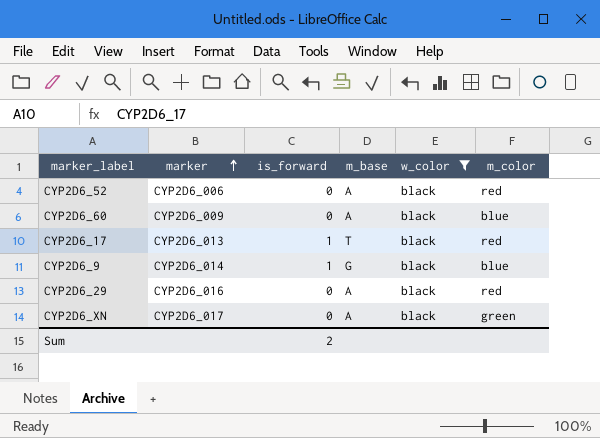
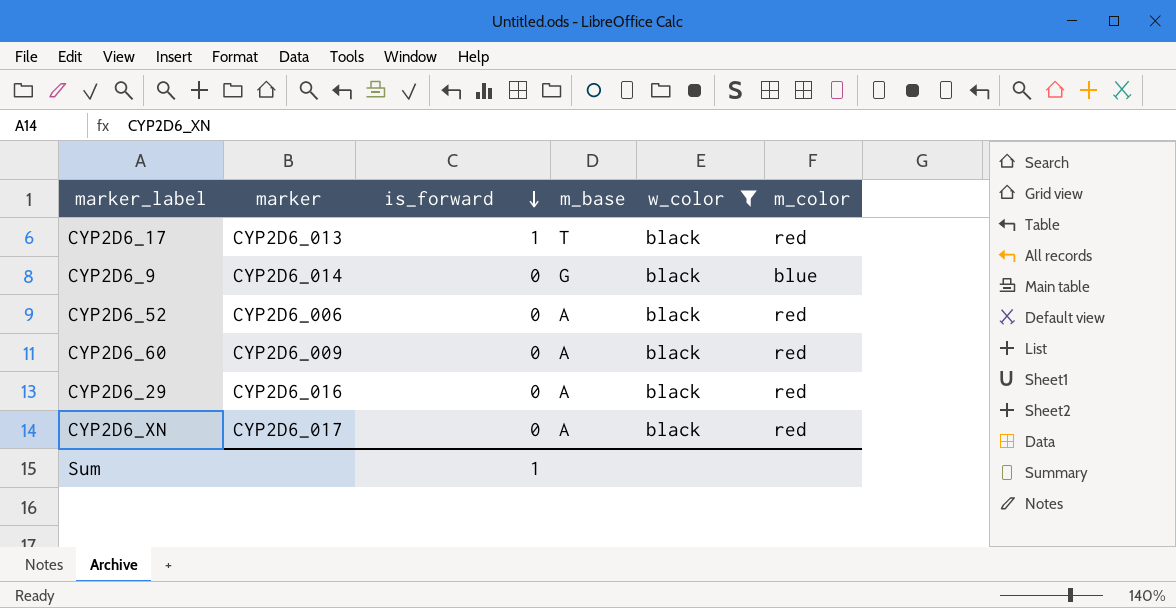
row order: marker ascending -> is_forward descending
CYP2D6_9 | is_forward: 1 -> 0
CYP2D6_60 | m_color: blue -> red
CYP2D6_XN | m_color: green -> red
Sum | is_forward: 2 -> 1

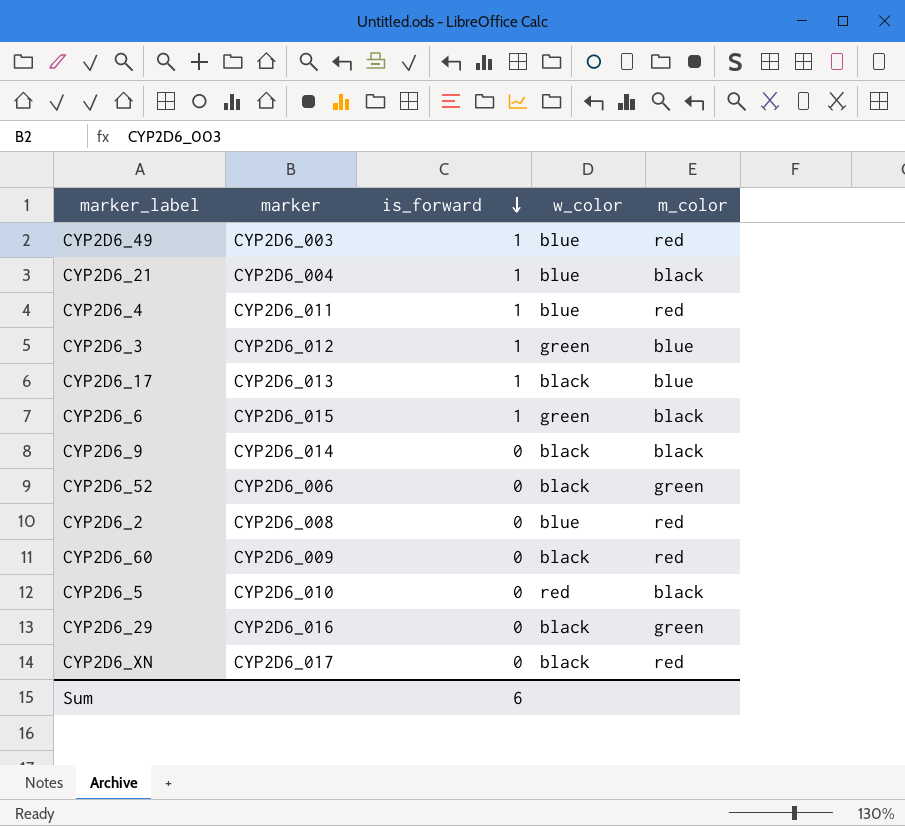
filter: w_color = black -> none
column m_base | position: 4 -> none
CYP2D6_17 | m_color: red -> blue
CYP2D6_9 | m_color: blue -> black
CYP2D6_52 | m_color: red -> green
CYP2D6_29 | m_color: red -> green
Sum | is_forward: 1 -> 6

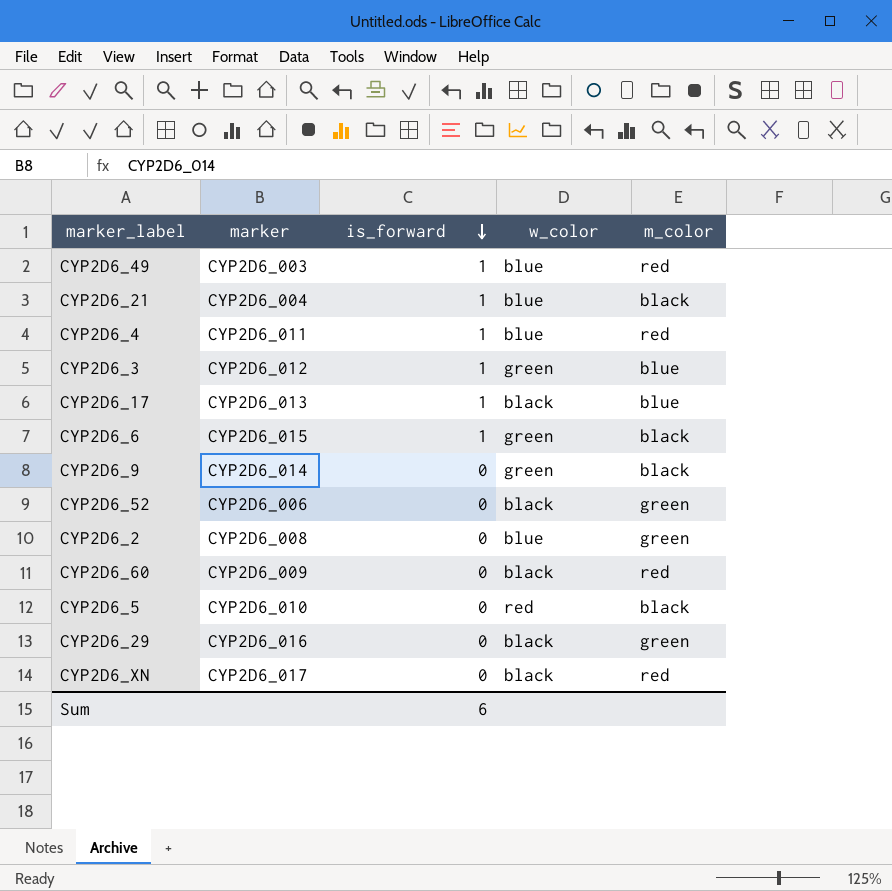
CYP2D6_9 | w_color: black -> green
CYP2D6_2 | m_color: red -> green

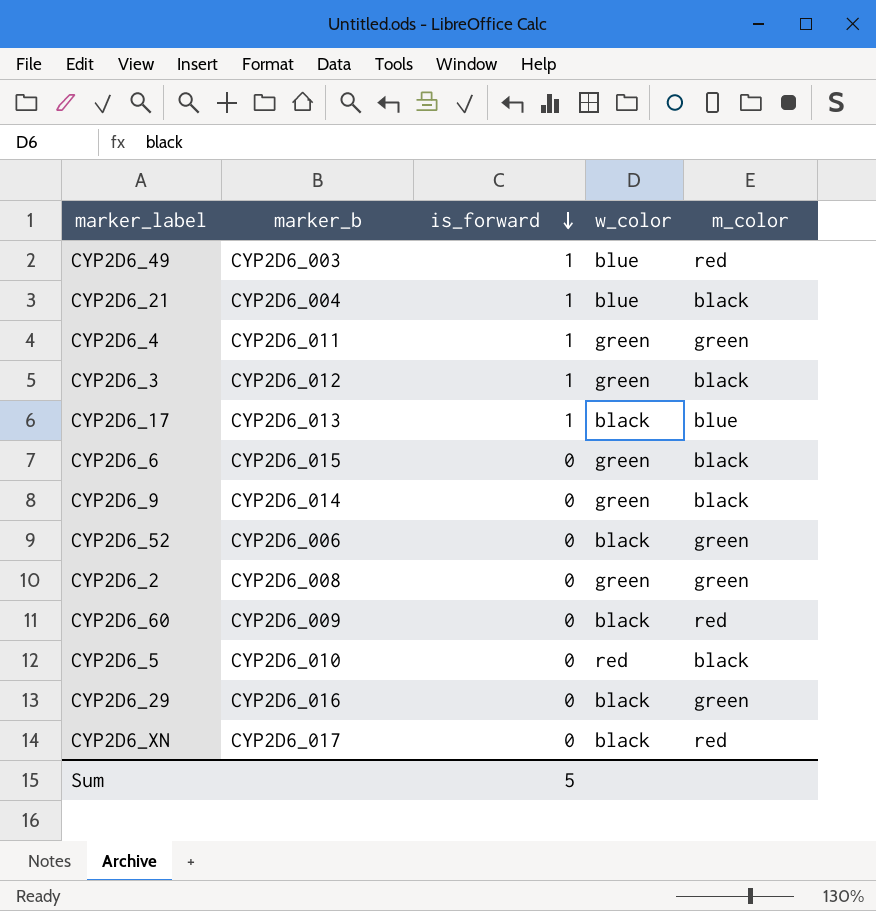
column name: marker -> marker_b
CYP2D6_4 | w_color: blue -> green
CYP2D6_4 | m_color: red -> green
CYP2D6_3 | m_color: blue -> black
CYP2D6_6 | is_forward: 1 -> 0
CYP2D6_2 | w_color: blue -> green
Sum | is_forward: 6 -> 5

